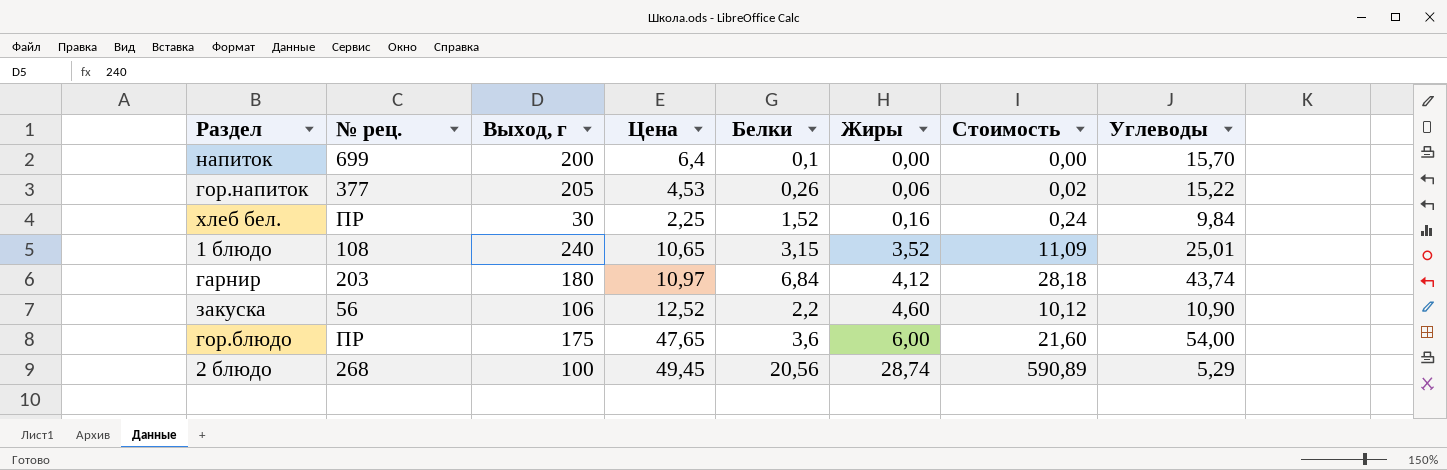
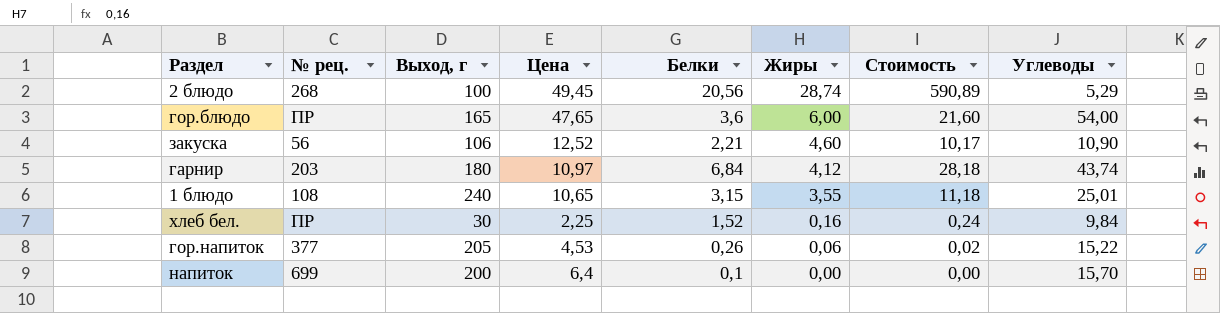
row order: Жиры ascending -> Жиры descending
гор.блюдо | Выход, г: 175 -> 165
закуска | Белки: 2,2 -> 2,21
закуска | Стоимость: 10,12 -> 10,17
1 блюдо | Жиры: 3,52 -> 3,55
1 блюдо | Стоимость: 11,09 -> 11,18

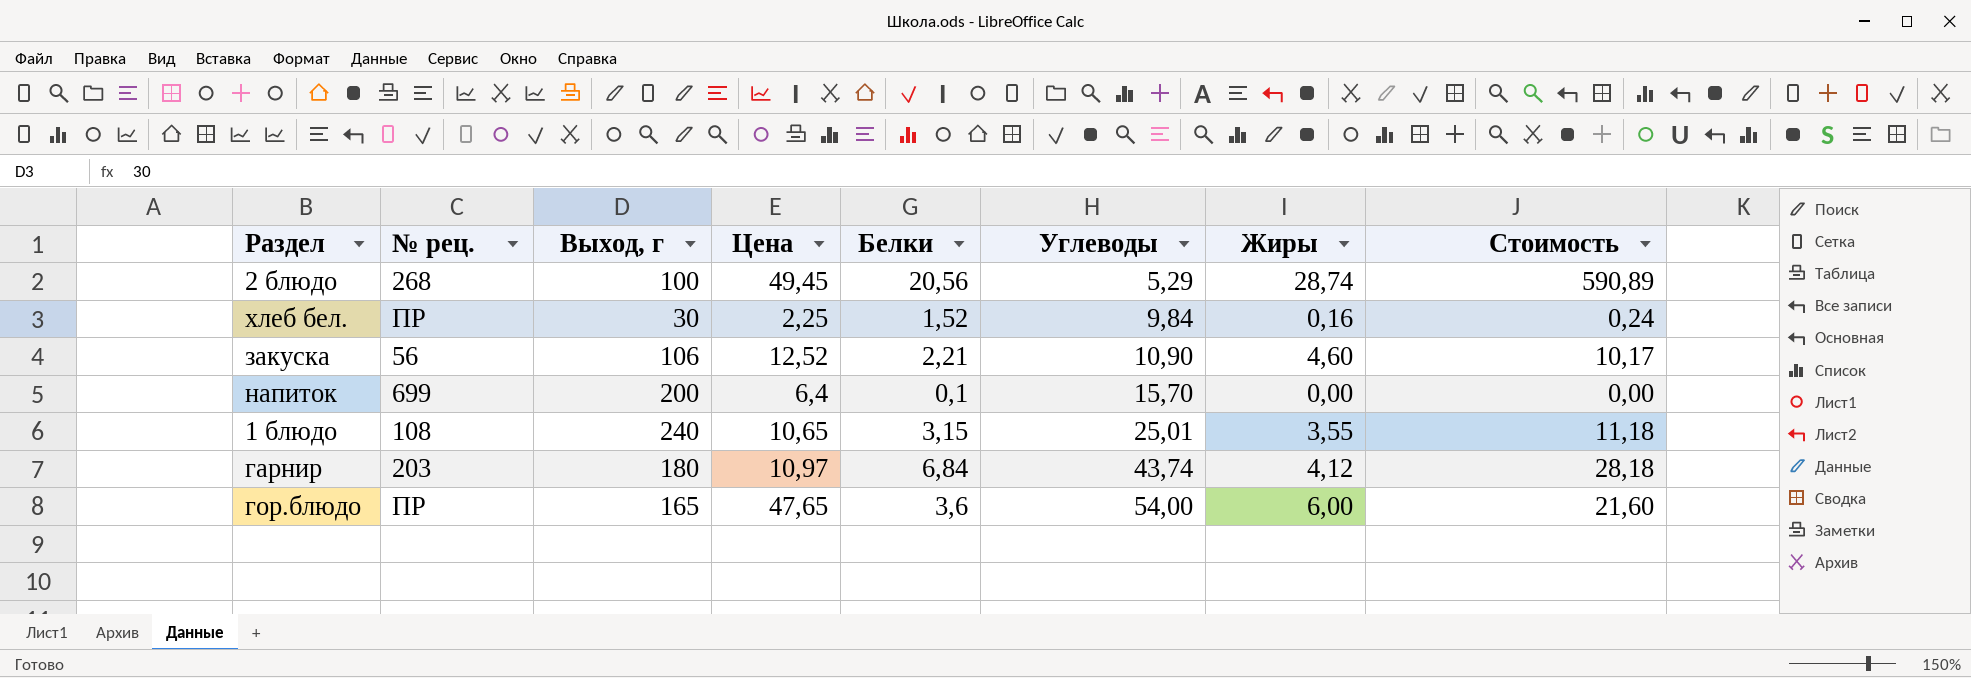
row order: Жиры descending -> Углеводы ascending
column Углеводы | position: 8 -> 6
row гор.напиток: 377 | 205 | 4,53 | 0,26 | 0,06 | 0,02 | 15,22 -> none

